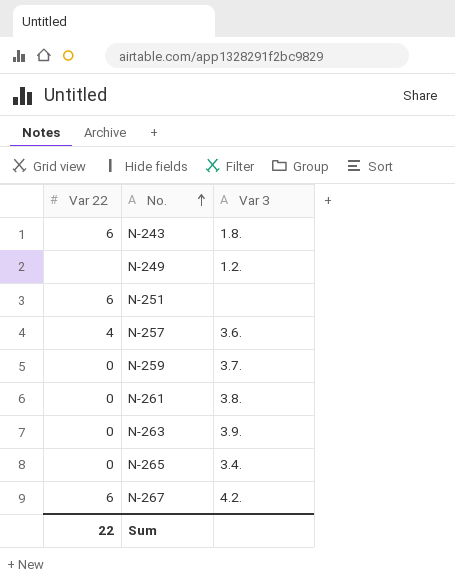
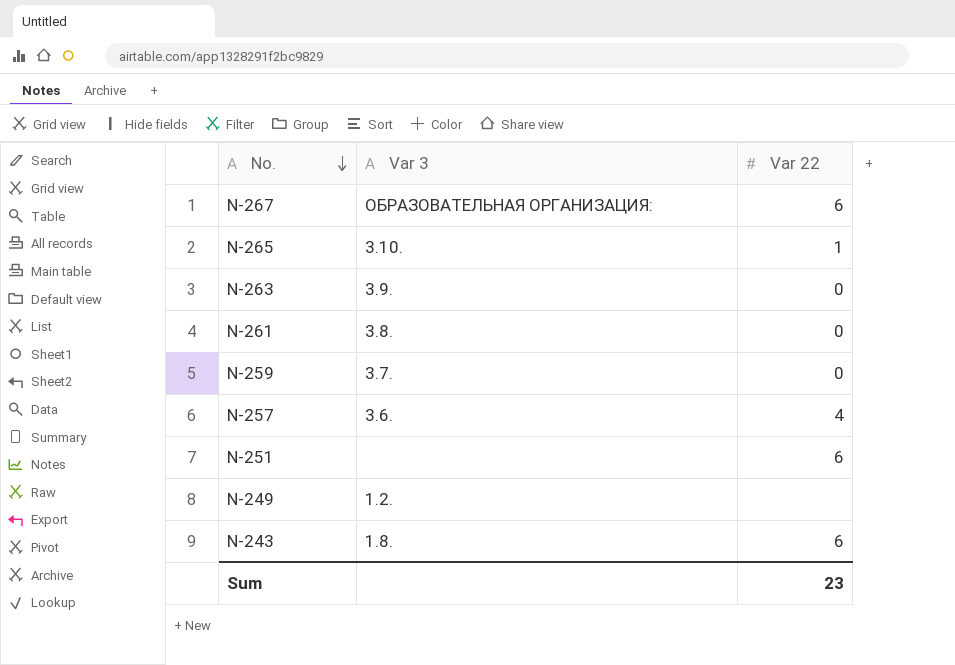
row order: No. ascending -> No. descending
column Var 22 | position: 1 -> 3
N-267 | Var 3: 4.2. -> ОБРАЗОВАТЕЛЬНАЯ ОРГАНИЗАЦИЯ:
N-265 | Var 3: 3.4. -> 3.10.
N-265 | Var 22: 0 -> 1
Sum | Var 22: 22 -> 23

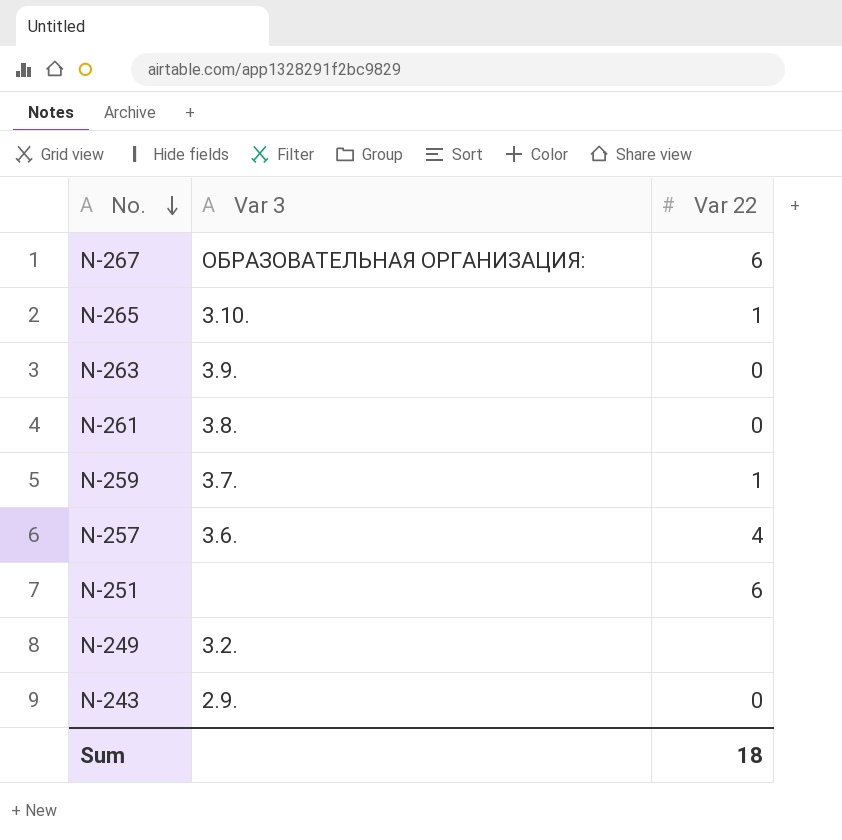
N-259 | Var 22: 0 -> 1
N-249 | Var 3: 1.2. -> 3.2.
N-243 | Var 3: 1.8. -> 2.9.
N-243 | Var 22: 6 -> 0
Sum | Var 22: 23 -> 18

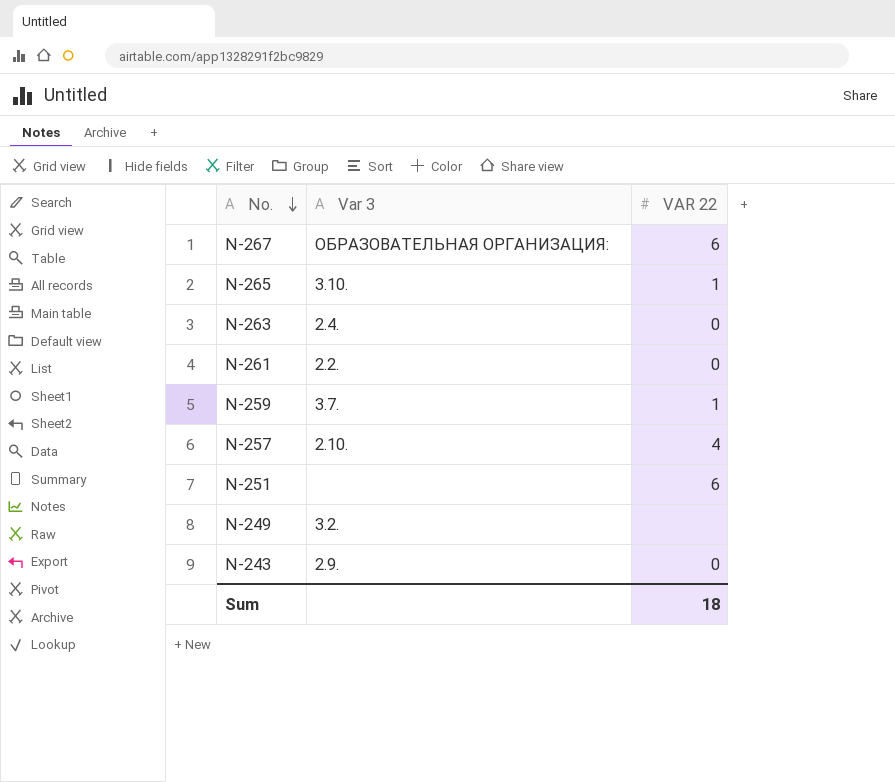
column name: Var 22 -> VAR 22
N-263 | Var 3: 3.9. -> 2.4.
N-261 | Var 3: 3.8. -> 2.2.
N-257 | Var 3: 3.6. -> 2.10.

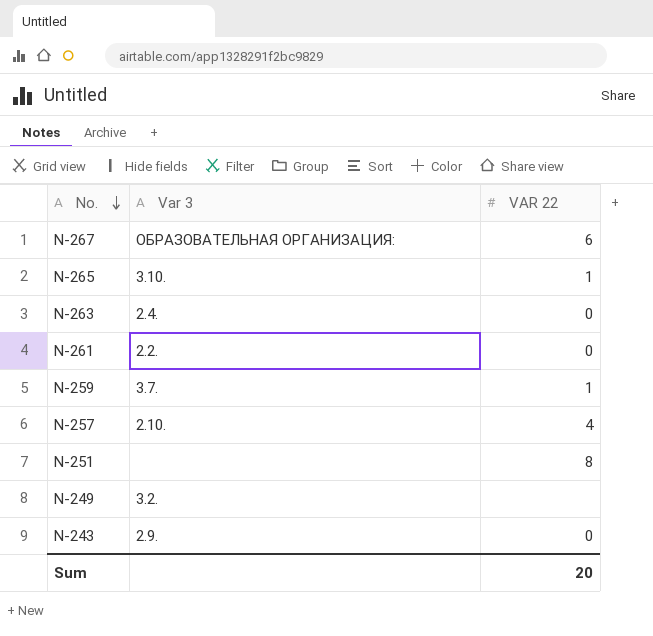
N-251 | VAR 22: 6 -> 8
Sum | VAR 22: 18 -> 20

